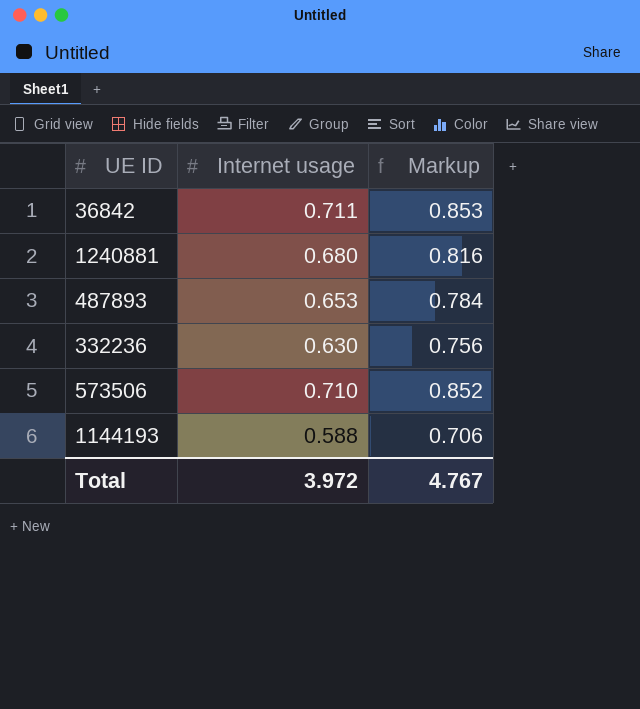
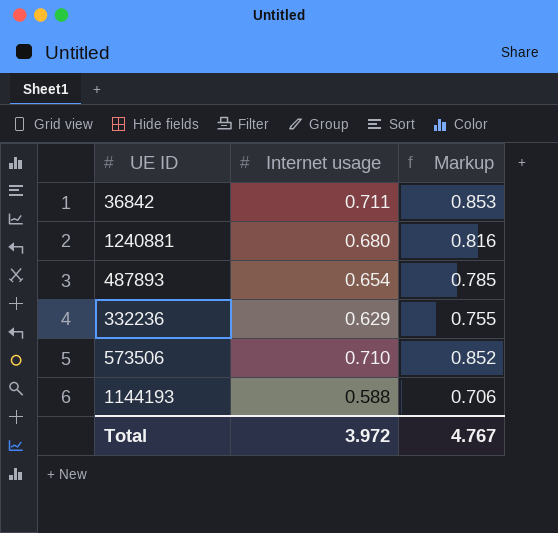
487893 | Internet usage: 0.653 -> 0.654
487893 | Markup: 0.784 -> 0.785
332236 | Internet usage: 0.630 -> 0.629
332236 | Markup: 0.756 -> 0.755

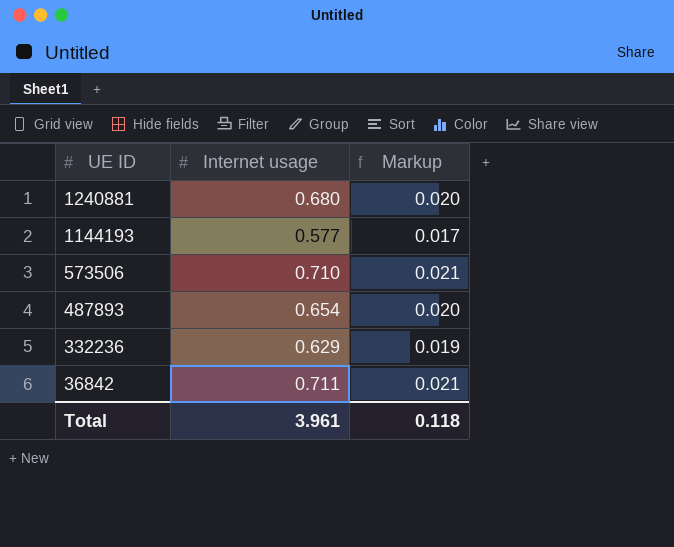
row order: none -> UE ID descending
column Markup | formula: [Internet usage] * 1.2 -> [Internet usage] * 0.03
1144193 | Internet usage: 0.588 -> 0.577
Total | Internet usage: 3.972 -> 3.961
Total | Markup: 4.767 -> 0.118

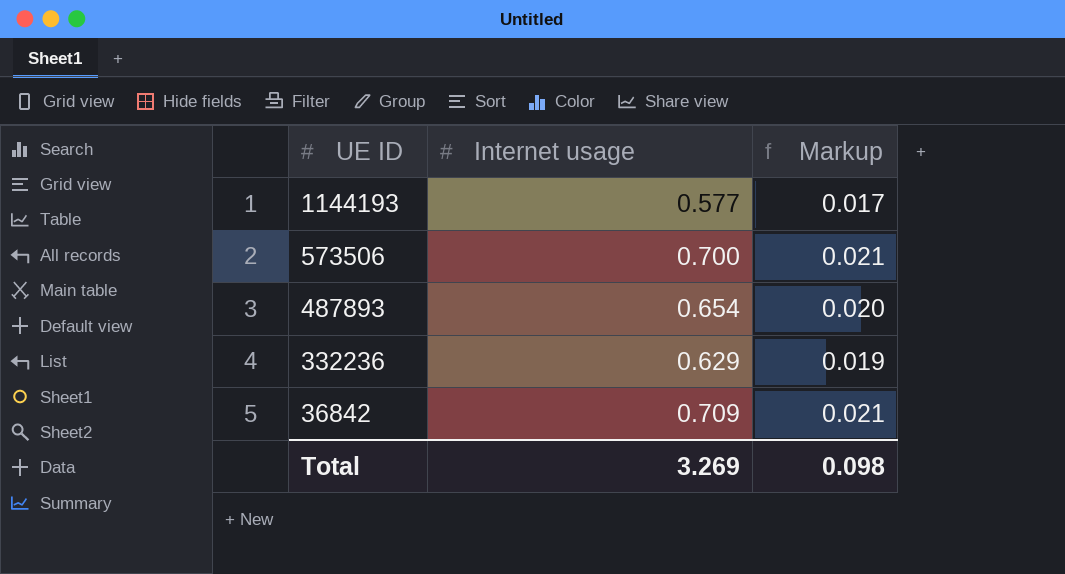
row 1240881: 0.680 | 0.020 -> none
573506 | Internet usage: 0.710 -> 0.700
36842 | Internet usage: 0.711 -> 0.709
Total | Internet usage: 3.961 -> 3.269
Total | Markup: 0.118 -> 0.098

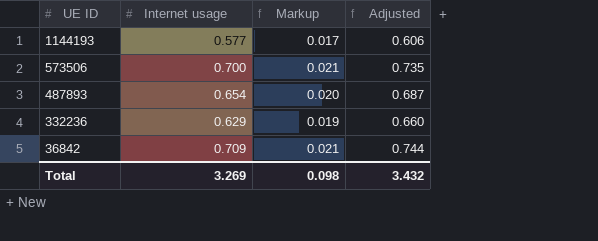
column Adjusted | formula: none -> [Internet usage] * 1.05

